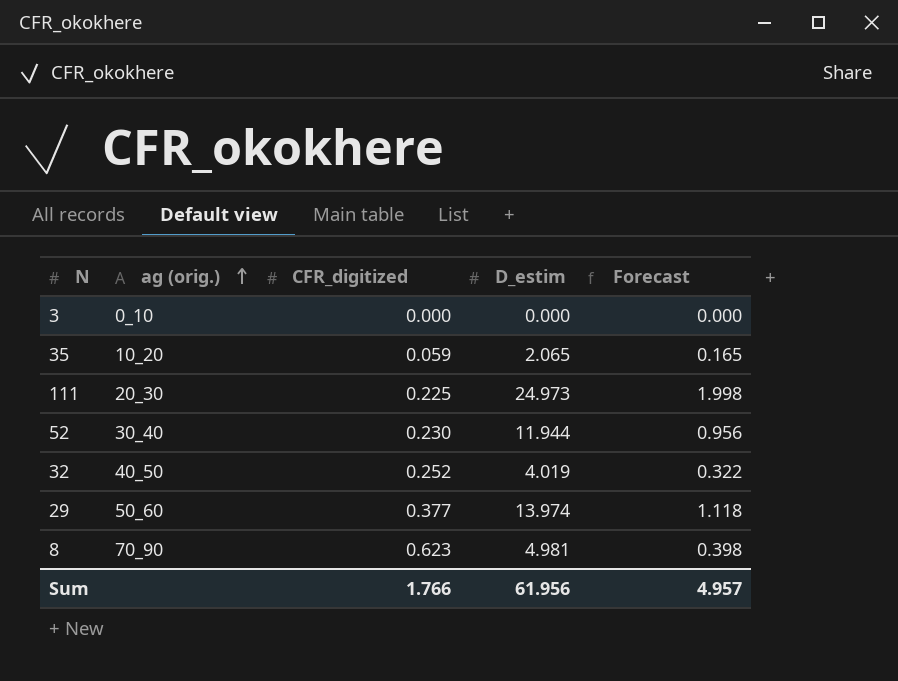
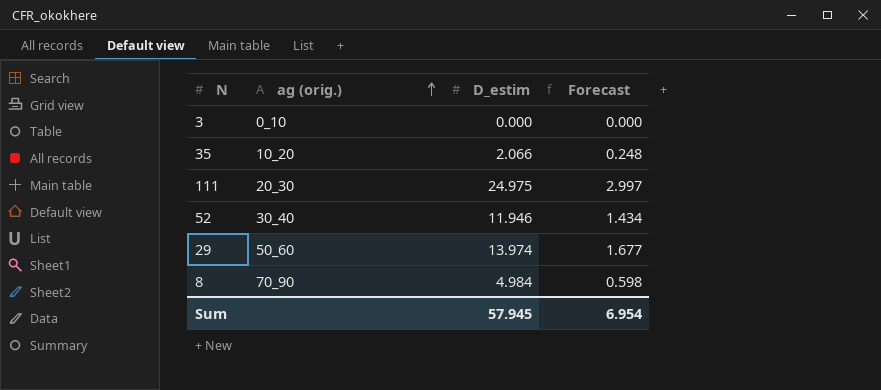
column CFR_digitized | position: 3 -> none
column Forecast | formula: [D_estim] * 0.08 -> [D_estim] * 0.12
row 32: 40_50 | 0.252 | 4.019 | 0.322 -> none
35 | D_estim: 2.065 -> 2.066
111 | D_estim: 24.973 -> 24.975
52 | D_estim: 11.944 -> 11.946
8 | D_estim: 4.981 -> 4.984
Sum | D_estim: 61.956 -> 57.945
Sum | Forecast: 4.957 -> 6.954

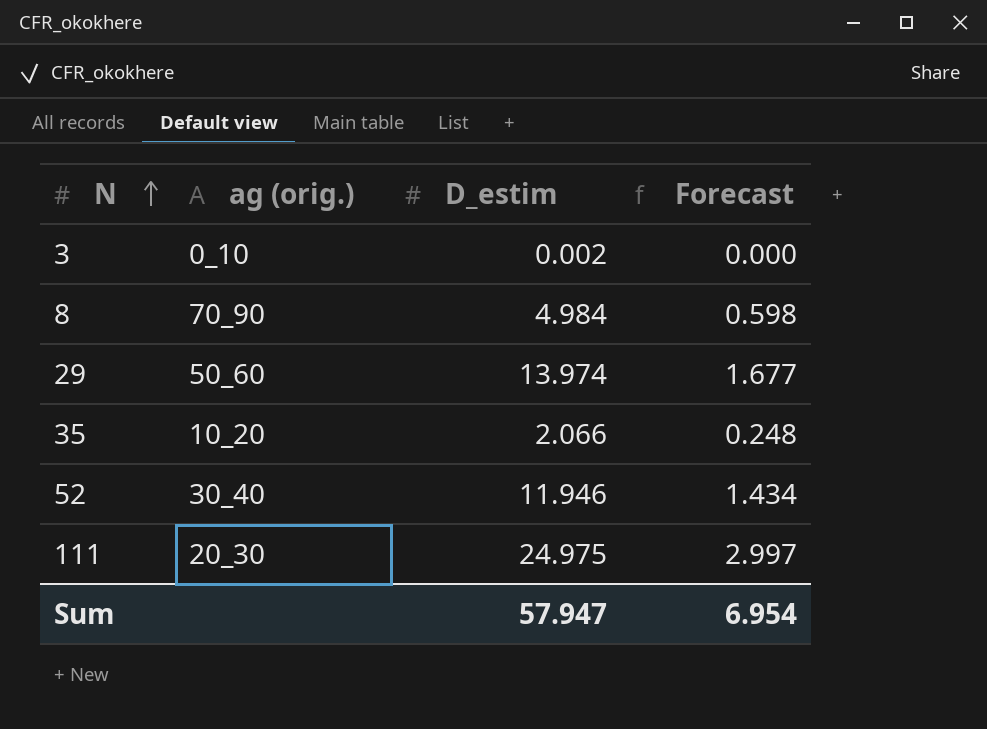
row order: ag (orig.) ascending -> N ascending
3 | D_estim: 0.000 -> 0.002
Sum | D_estim: 57.945 -> 57.947

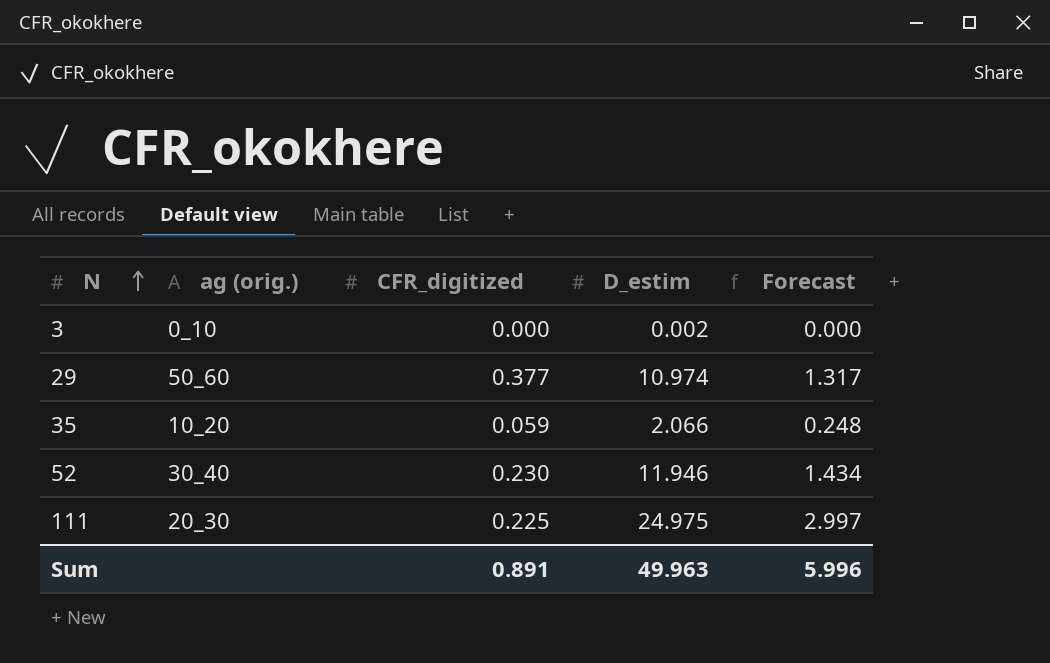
column CFR_digitized | position: none -> 3
row 8: 70_90 | 4.984 | 0.598 -> none
29 | D_estim: 13.974 -> 10.974
29 | Forecast: 1.677 -> 1.317
Sum | D_estim: 57.947 -> 49.963
Sum | Forecast: 6.954 -> 5.996

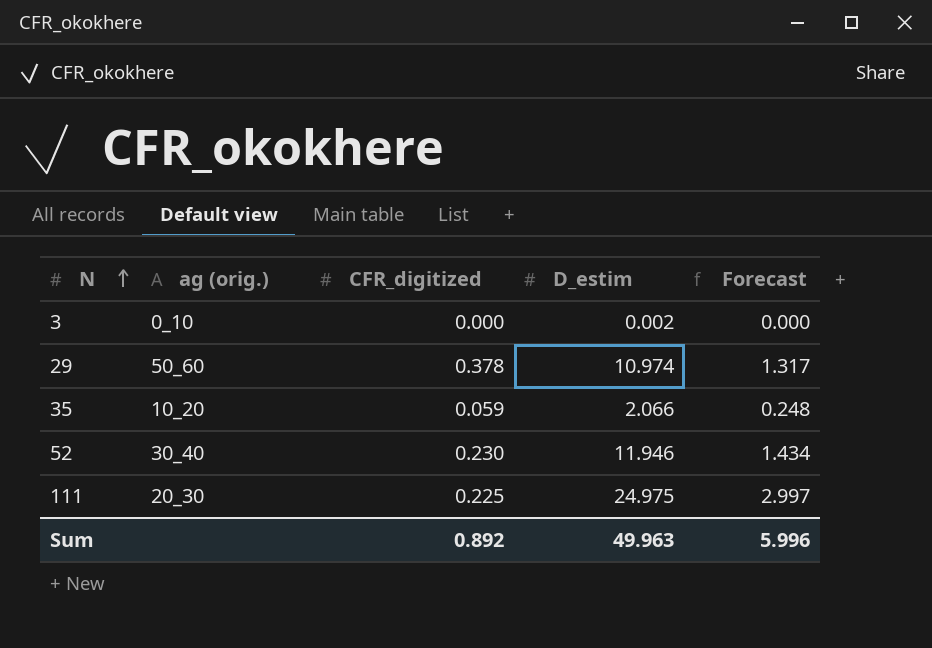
29 | CFR_digitized: 0.377 -> 0.378
Sum | CFR_digitized: 0.891 -> 0.892

